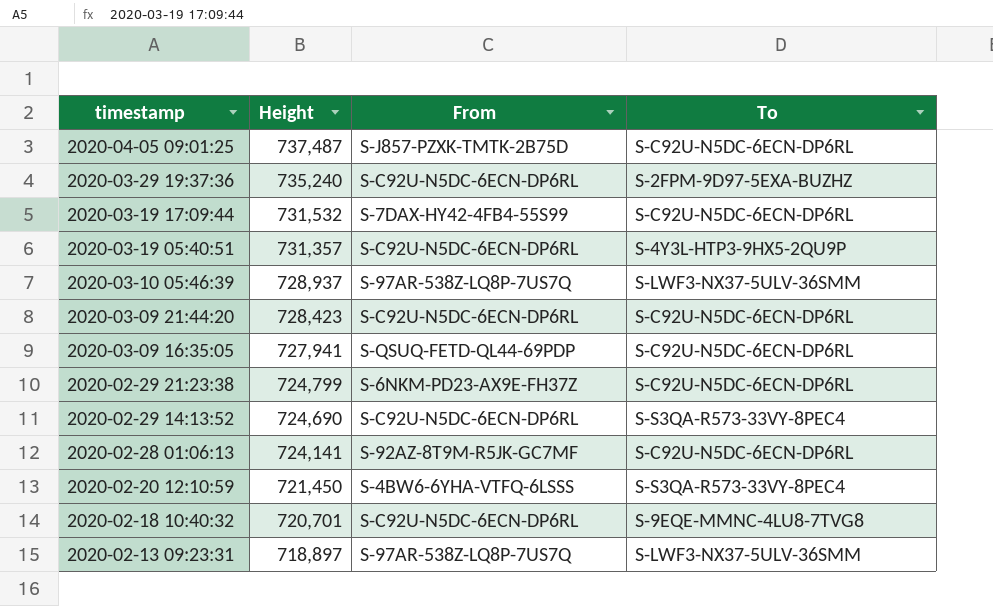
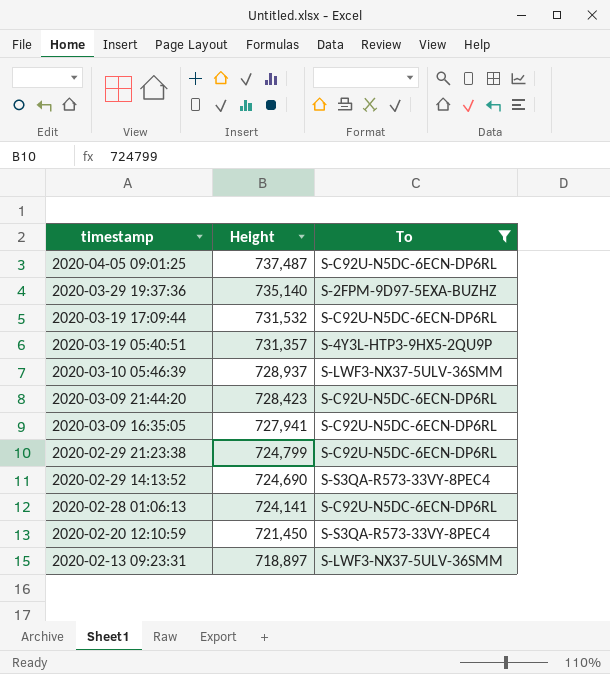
filter: none -> To != S-9EQE-MMNC-4LU8-7TVG8
column From | position: 3 -> none
2020-03-29 19:37:36 | Height: 735,240 -> 735,140

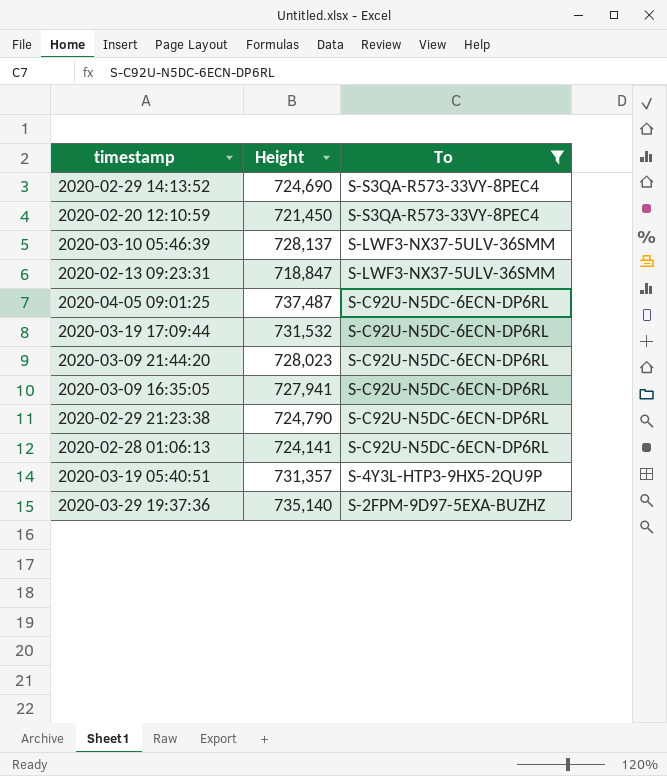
row order: timestamp descending -> To descending
2020-03-10 05:46:39 | Height: 728,937 -> 728,137
2020-02-13 09:23:31 | Height: 718,897 -> 718,847
2020-03-09 21:44:20 | Height: 728,423 -> 728,023
2020-02-29 21:23:38 | Height: 724,799 -> 724,790

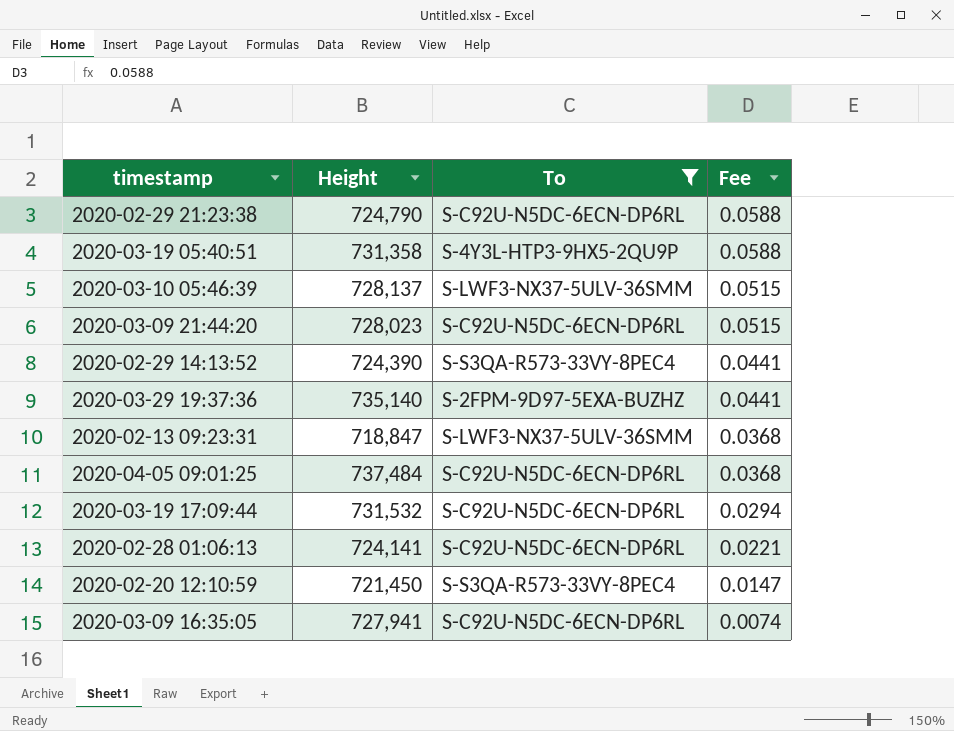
row order: To descending -> Fee descending
column Fee | position: none -> 4
2020-03-19 05:40:51 | Height: 731,357 -> 731,358
2020-02-29 14:13:52 | Height: 724,690 -> 724,390
2020-04-05 09:01:25 | Height: 737,487 -> 737,484

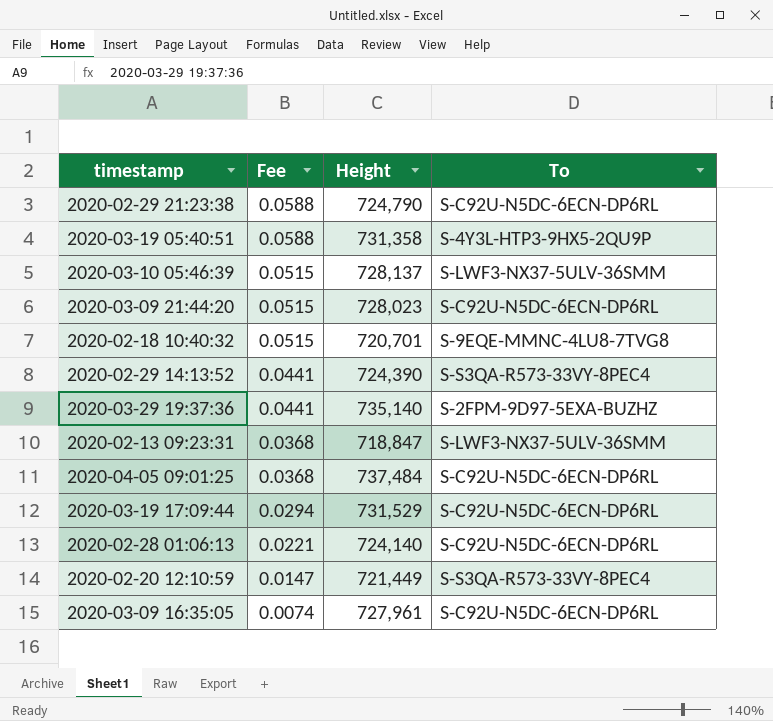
filter: To != S-9EQE-MMNC-4LU8-7TVG8 -> none
column Fee | position: 4 -> 2
2020-03-19 17:09:44 | Height: 731,532 -> 731,529
2020-02-28 01:06:13 | Height: 724,141 -> 724,140
2020-02-20 12:10:59 | Height: 721,450 -> 721,449
2020-03-09 16:35:05 | Height: 727,941 -> 727,961

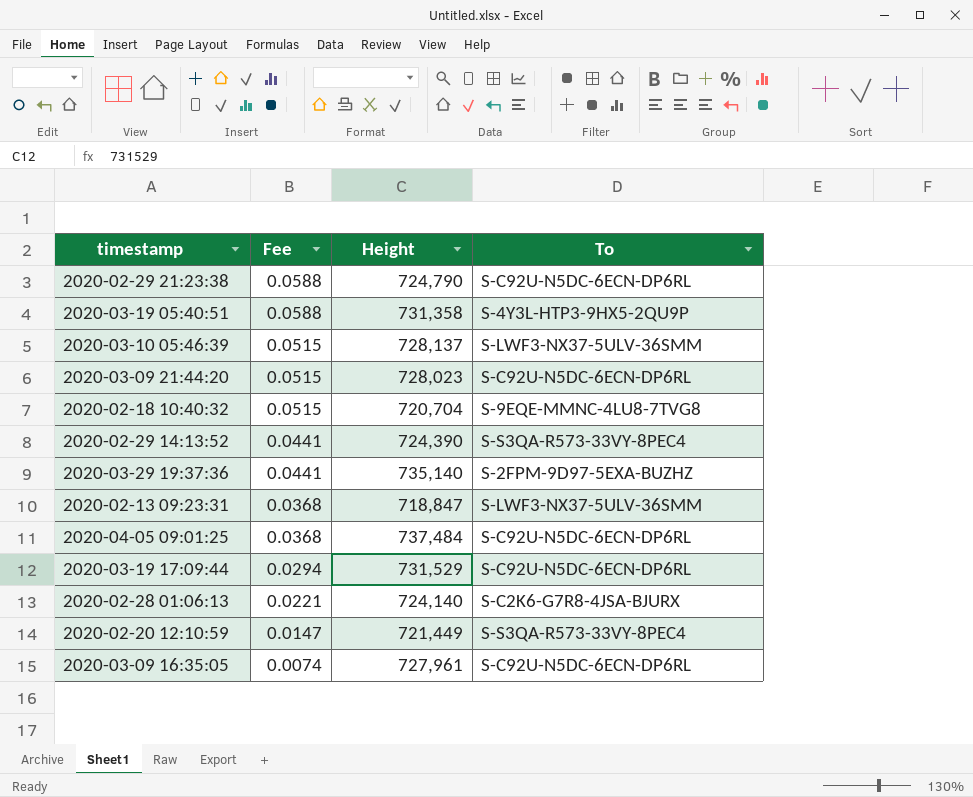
2020-02-18 10:40:32 | Height: 720,701 -> 720,704
2020-02-28 01:06:13 | To: S-C92U-N5DC-6ECN-DP6RL -> S-C2K6-G7R8-4JSA-BJURX

